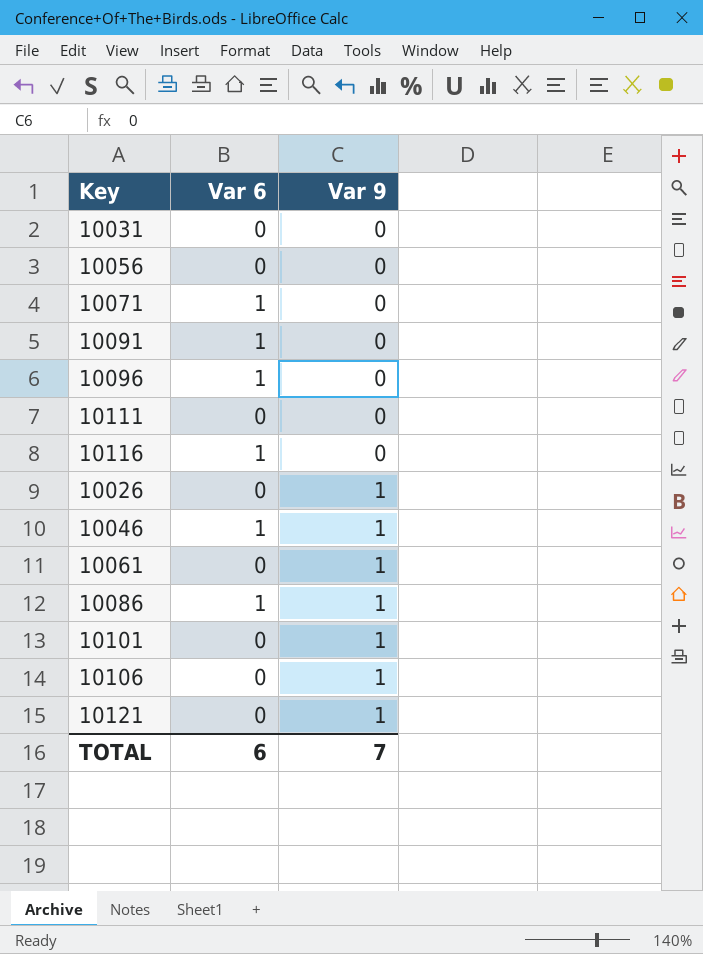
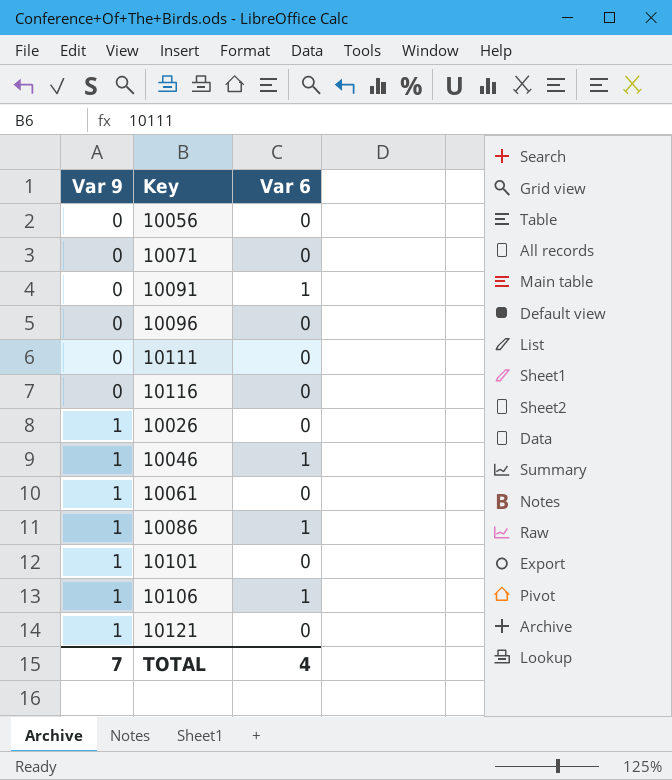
column Var 9 | position: 3 -> 1
row 10031: 0 | 0 -> none
10071 | Var 6: 1 -> 0
10096 | Var 6: 1 -> 0
10116 | Var 6: 1 -> 0
10106 | Var 6: 0 -> 1
TOTAL | Var 6: 6 -> 4

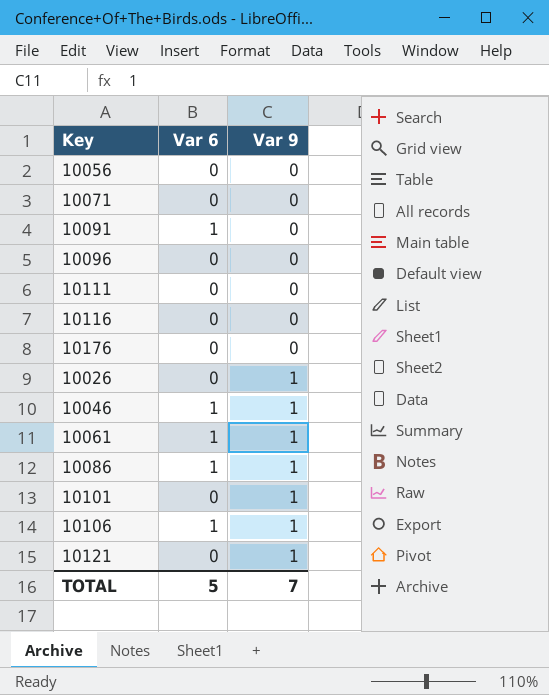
column Var 9 | position: 1 -> 3
row 10176: none -> 0 | 0
10061 | Var 6: 0 -> 1
TOTAL | Var 6: 4 -> 5

